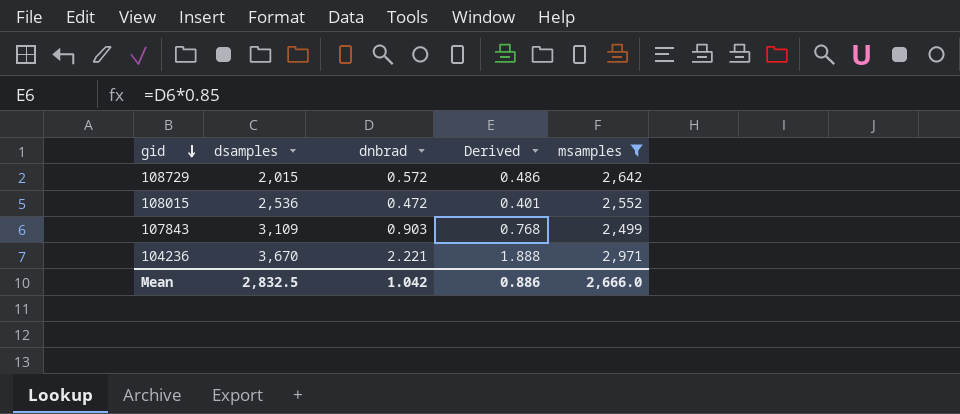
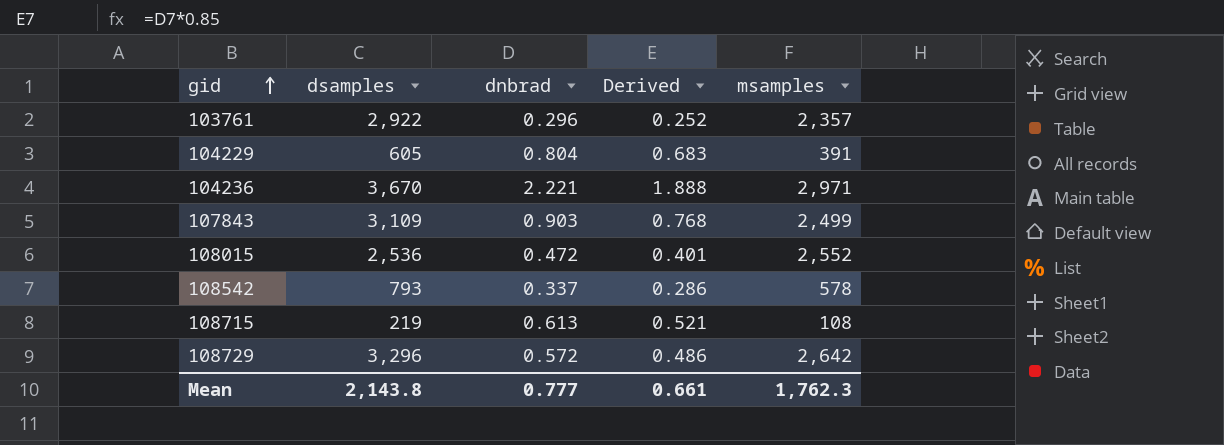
filter: msamples >= 2,499 -> none
row order: gid descending -> gid ascending
108729 | dsamples: 2,015 -> 3,296
Mean | dsamples: 2,832.5 -> 2,143.8
Mean | dnbrad: 1.042 -> 0.777
Mean | Derived: 0.886 -> 0.661
Mean | msamples: 2,666.0 -> 1,762.3

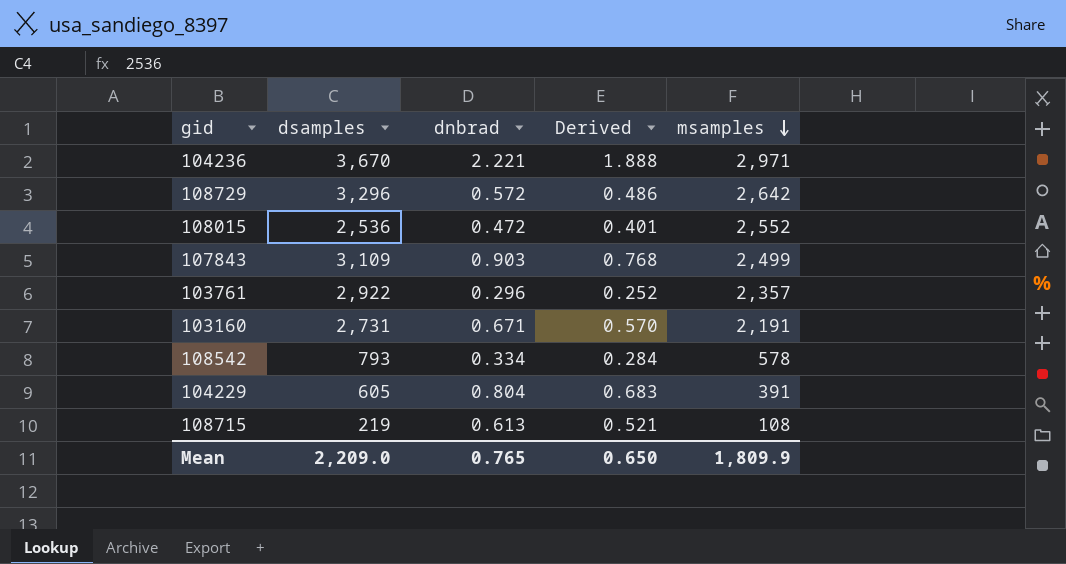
row order: gid ascending -> msamples descending
row 103160: none -> 2,731 | 0.671 | 0.570 | 2,191
108542 | dnbrad: 0.337 -> 0.334
108542 | Derived: 0.286 -> 0.284
Mean | dsamples: 2,143.8 -> 2,209.0
Mean | dnbrad: 0.777 -> 0.765
Mean | Derived: 0.661 -> 0.650
Mean | msamples: 1,762.3 -> 1,809.9

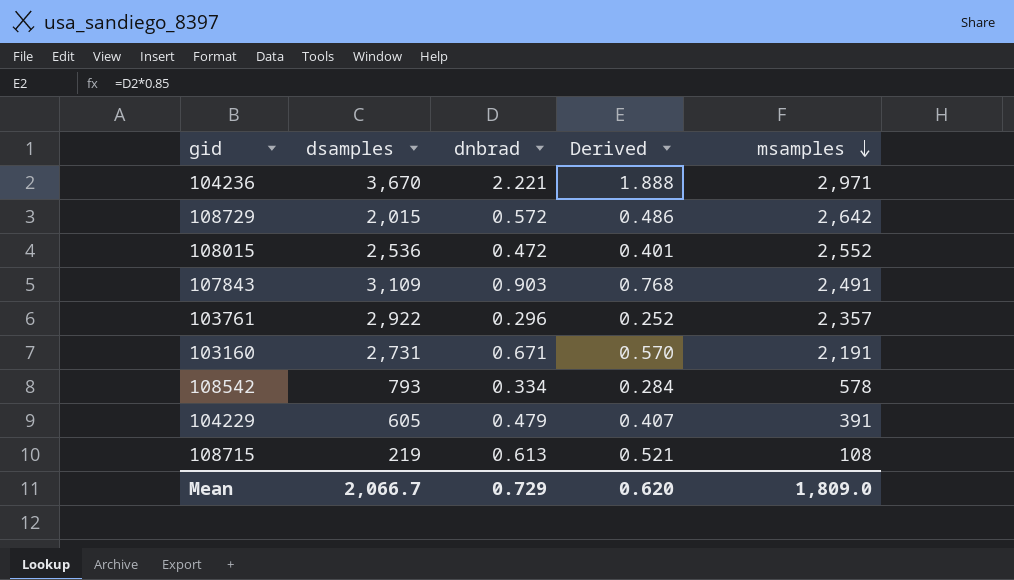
108729 | dsamples: 3,296 -> 2,015
107843 | msamples: 2,499 -> 2,491
104229 | dnbrad: 0.804 -> 0.479
104229 | Derived: 0.683 -> 0.407
Mean | dsamples: 2,209.0 -> 2,066.7
Mean | dnbrad: 0.765 -> 0.729
Mean | Derived: 0.650 -> 0.620
Mean | msamples: 1,809.9 -> 1,809.0

